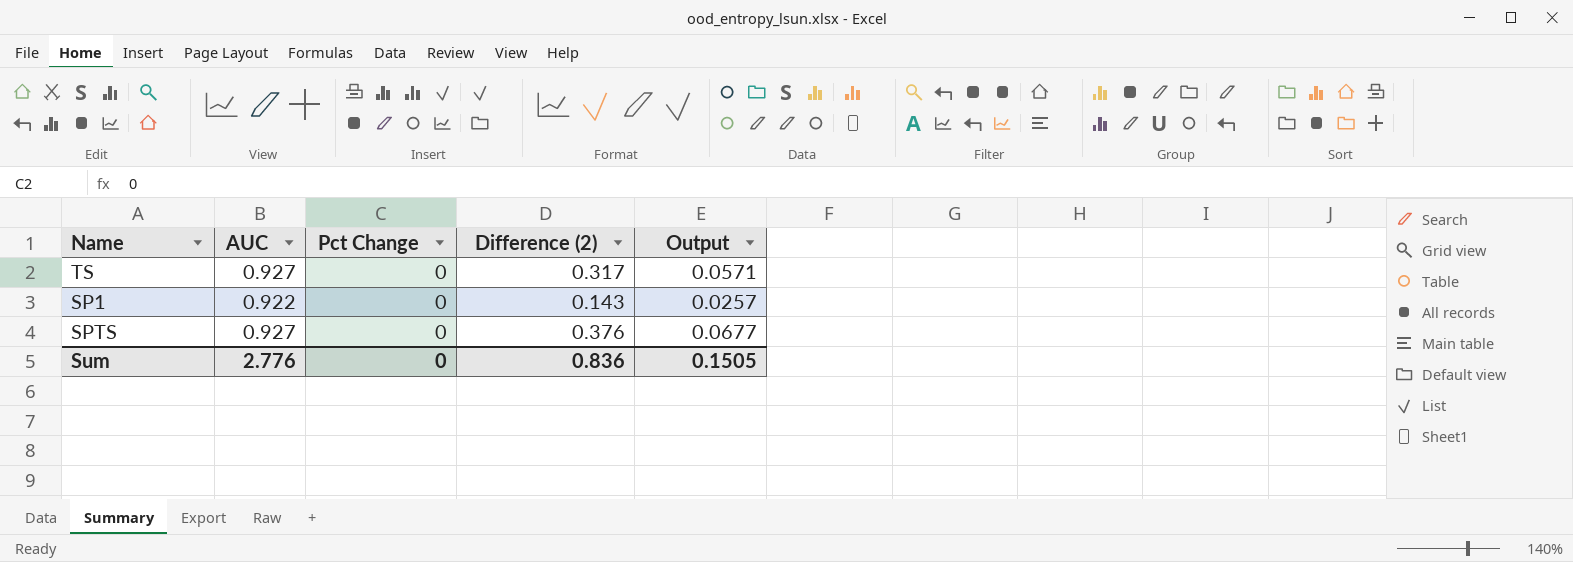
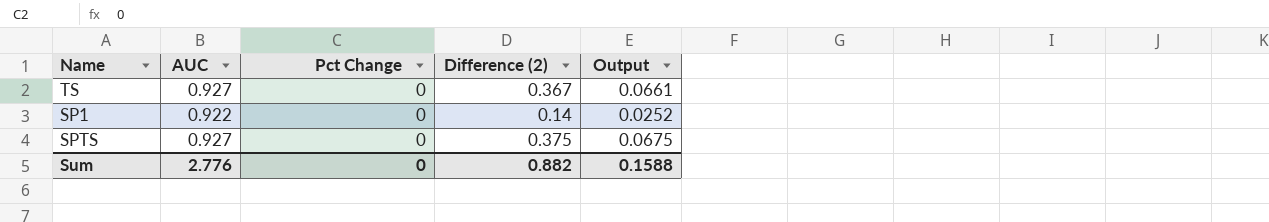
TS | Difference (2): 0.317 -> 0.367
TS | Output: 0.0571 -> 0.0661
SP1 | Difference (2): 0.143 -> 0.14
SP1 | Output: 0.0257 -> 0.0252
SPTS | Difference (2): 0.376 -> 0.375
SPTS | Output: 0.0677 -> 0.0675
Sum | Difference (2): 0.836 -> 0.882
Sum | Output: 0.1505 -> 0.1588

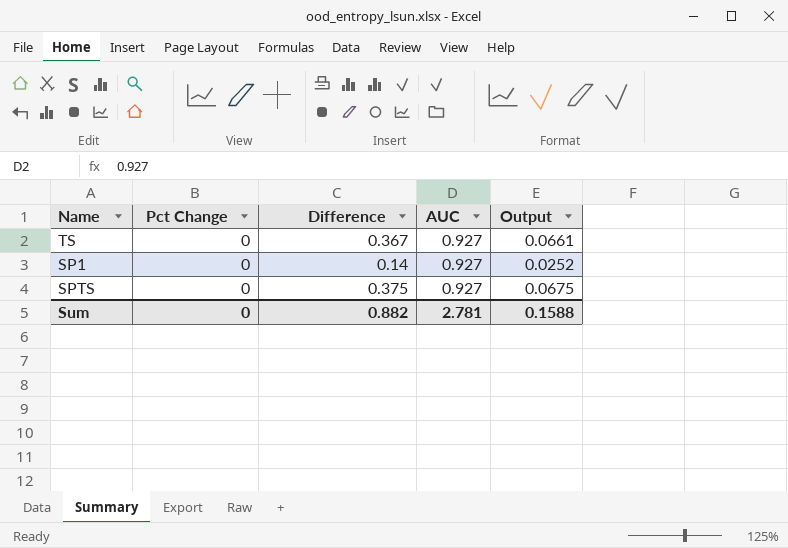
column name: Difference (2) -> Difference
column AUC | position: 2 -> 4
SP1 | AUC: 0.922 -> 0.927
Sum | AUC: 2.776 -> 2.781

